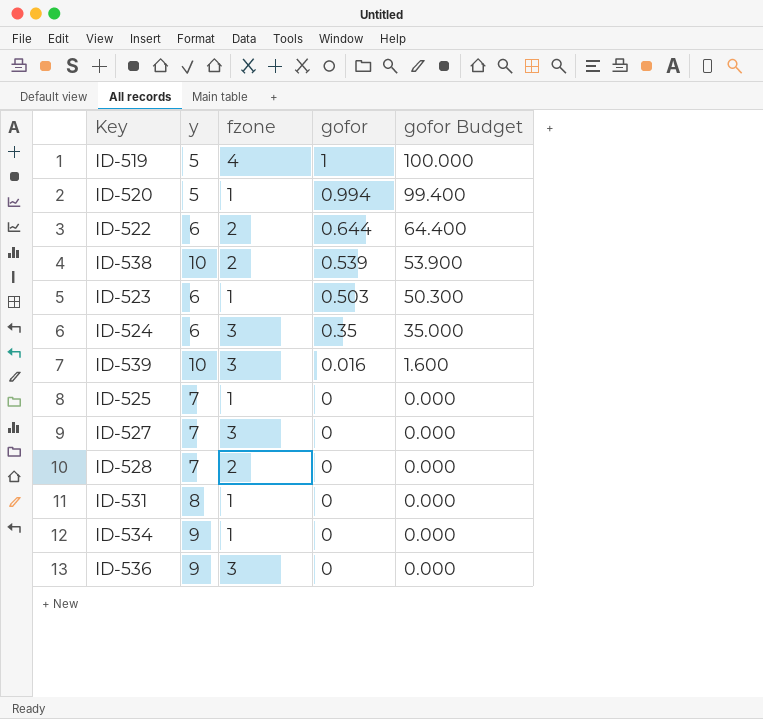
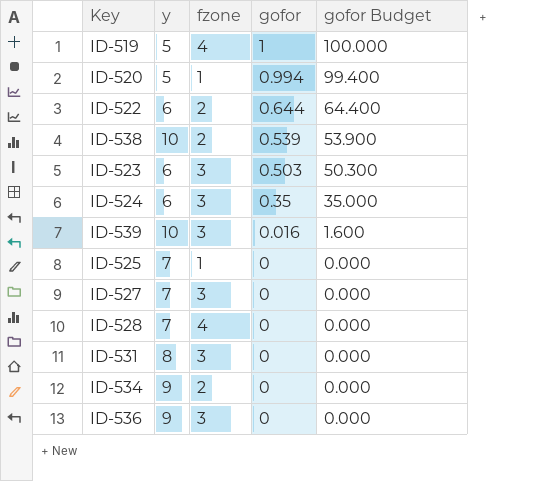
ID-523 | fzone: 1 -> 3
ID-528 | fzone: 2 -> 4
ID-531 | fzone: 1 -> 3
ID-534 | fzone: 1 -> 2

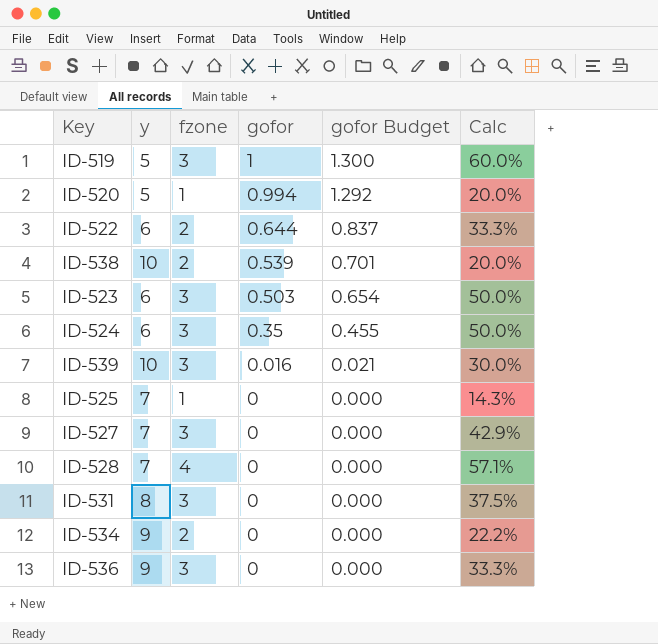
column gofor Budget | formula: [gofor] * 100 -> [gofor] * 1.3
column Calc | formula: none -> [fzone] / [y]
ID-519 | fzone: 4 -> 3

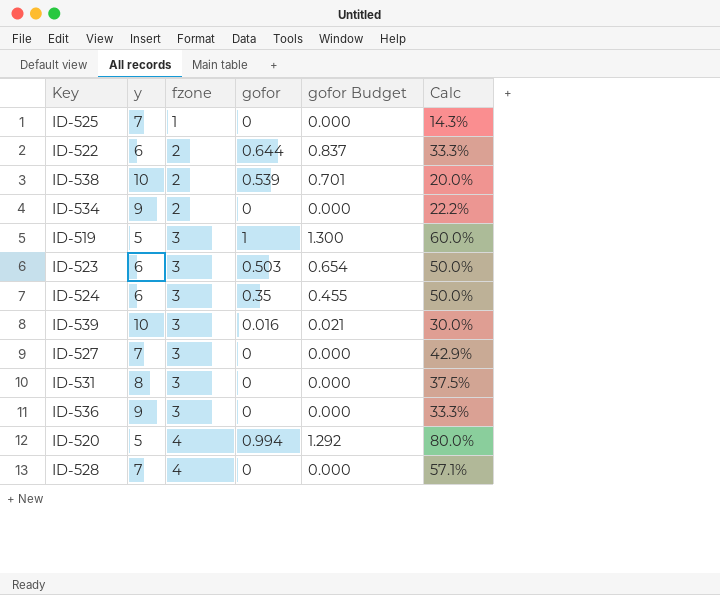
row order: gofor descending -> fzone ascending
ID-520 | fzone: 1 -> 4
ID-520 | Calc: 20.0% -> 80.0%

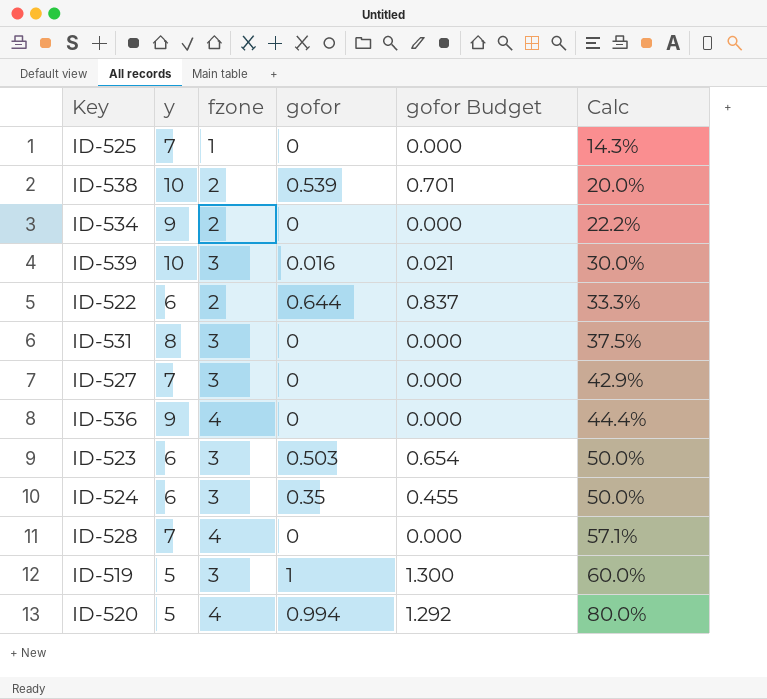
row order: fzone ascending -> Calc ascending
ID-536 | fzone: 3 -> 4
ID-536 | Calc: 33.3% -> 44.4%

